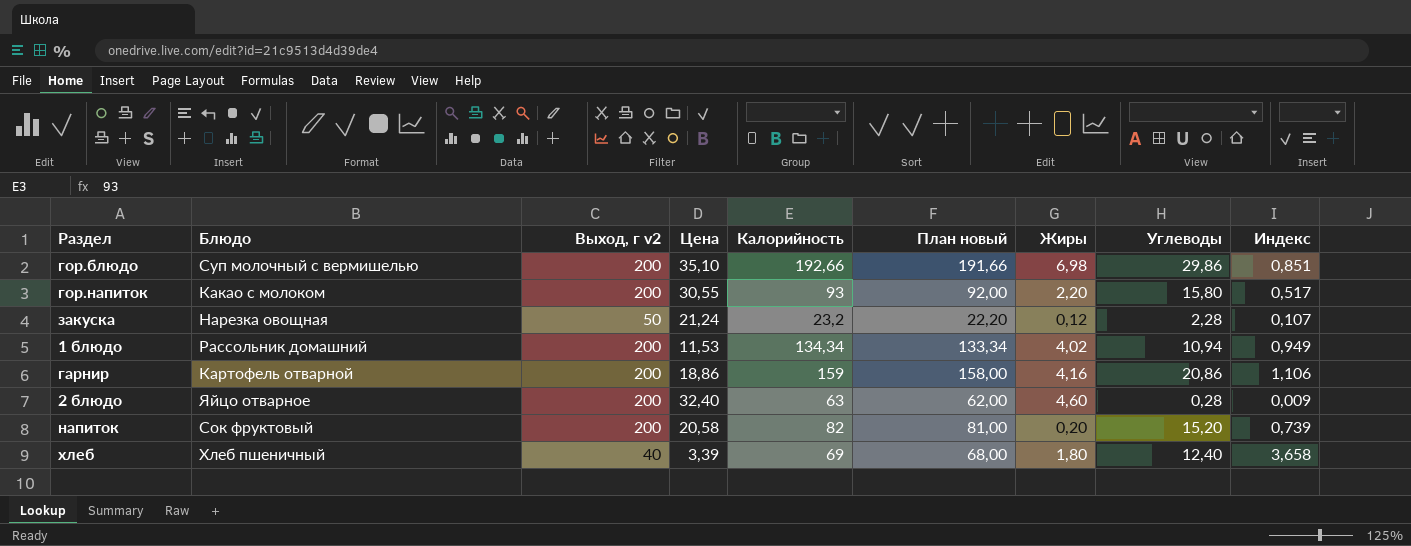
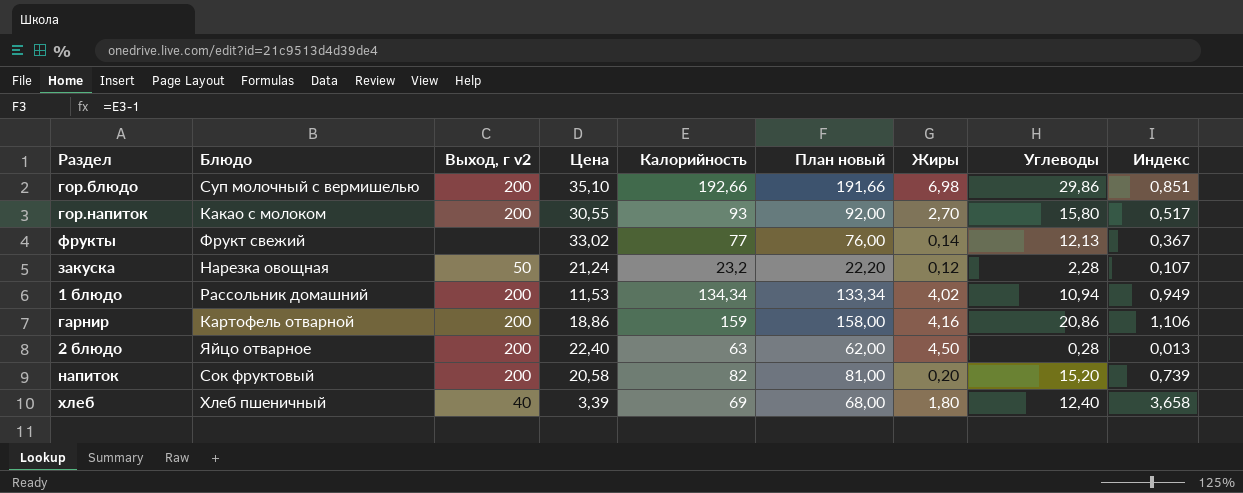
гор.напиток | Жиры: 2,20 -> 2,70
row фрукты: none -> Фрукт свежий | none | 33,02 | 77 | 76,00 | 0,14 | 12,13 | 0,367
2 блюдо | Цена: 32,40 -> 22,40
2 блюдо | Жиры: 4,60 -> 4,50
2 блюдо | Индекс: 0,009 -> 0,013

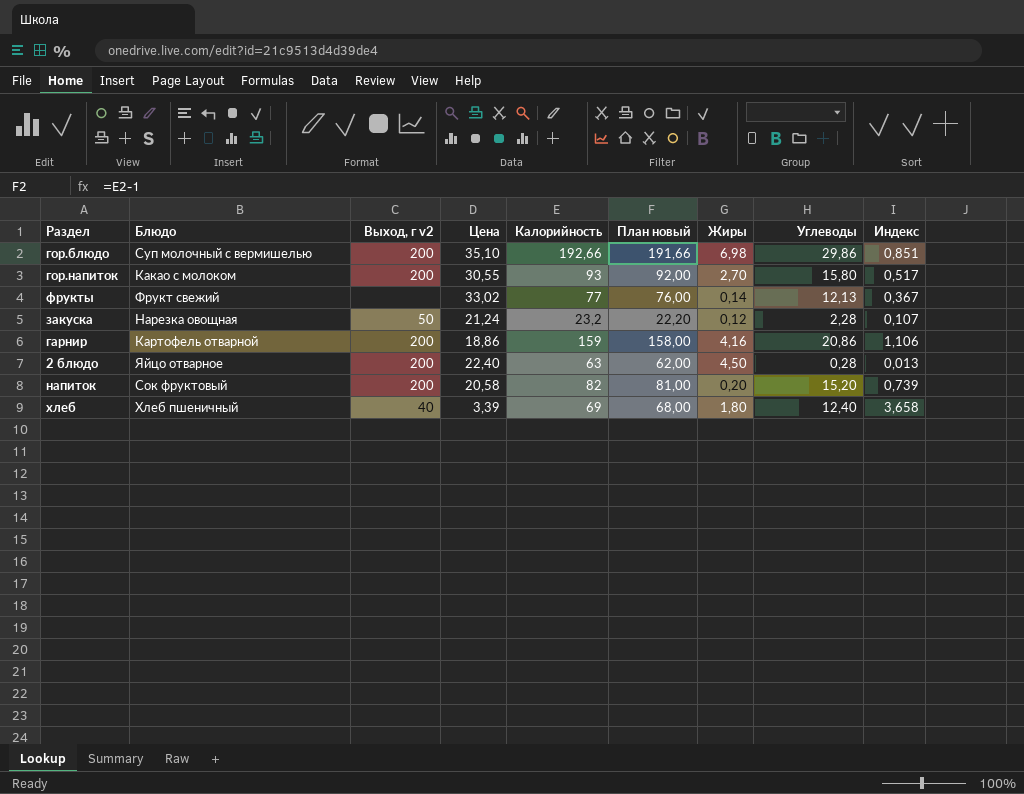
row 1 блюдо: Рассольник домашний | 200 | 11,53 | 134,34 | 133,34 | 4,02 | 10,94 | 0,949 -> none

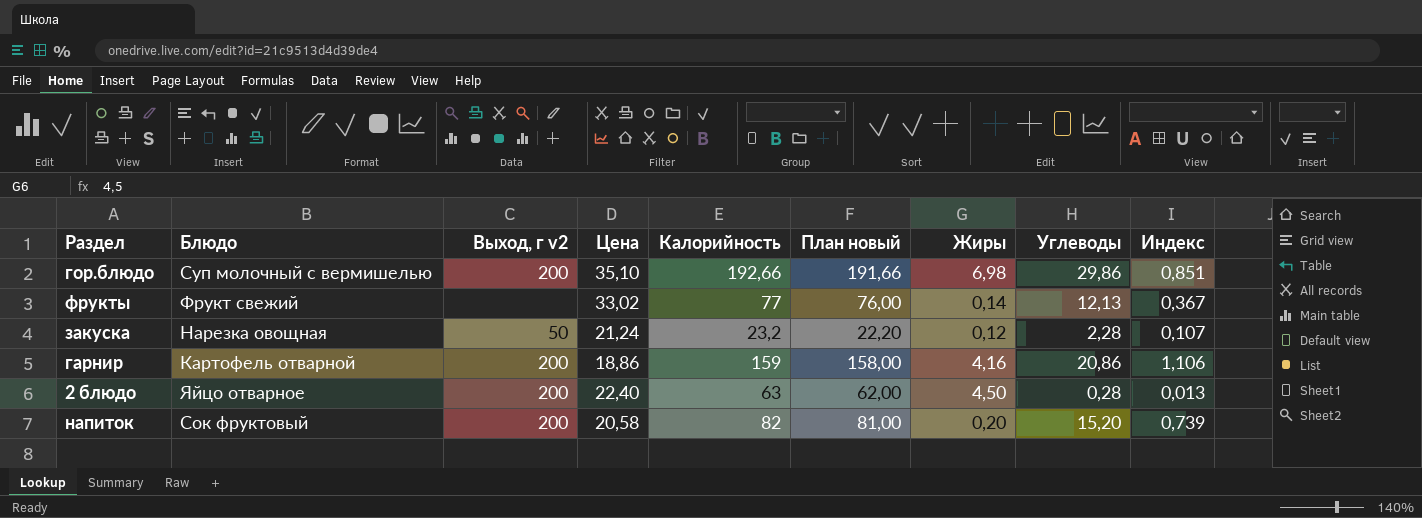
row гор.напиток: Какао с молоком | 200 | 30,55 | 93 | 92,00 | 2,70 | 15,80 | 0,517 -> none
row хлеб: Хлеб пшеничный | 40 | 3,39 | 69 | 68,00 | 1,80 | 12,40 | 3,658 -> none

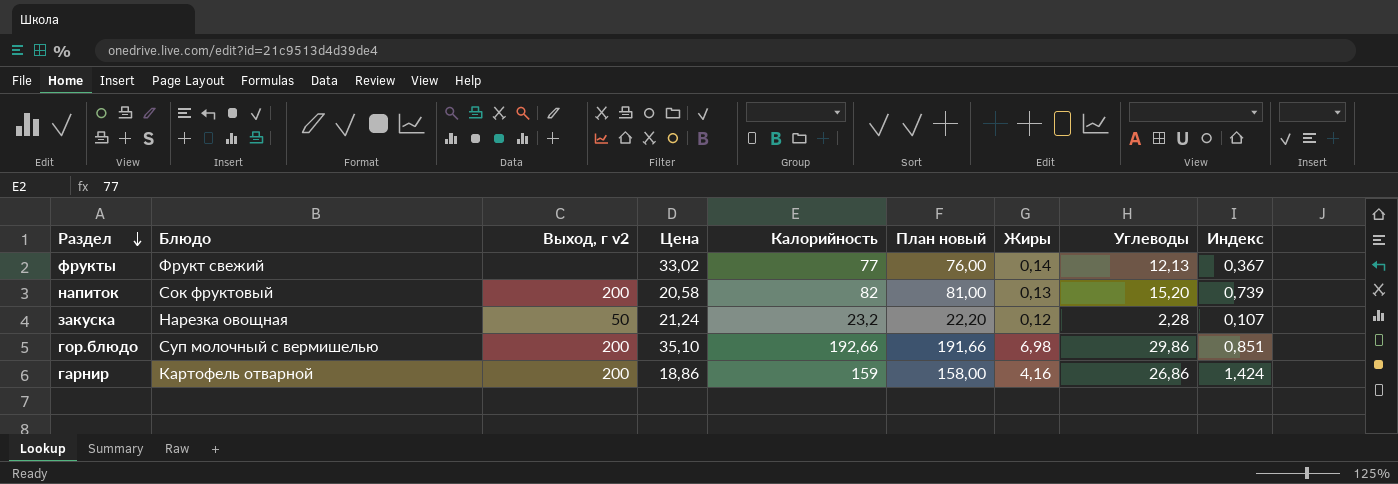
row order: none -> Раздел descending
row 2 блюдо: Яйцо отварное | 200 | 22,40 | 63 | 62,00 | 4,50 | 0,28 | 0,013 -> none
напиток | Жиры: 0,20 -> 0,13
гарнир | Углеводы: 20,86 -> 26,86
гарнир | Индекс: 1,106 -> 1,424

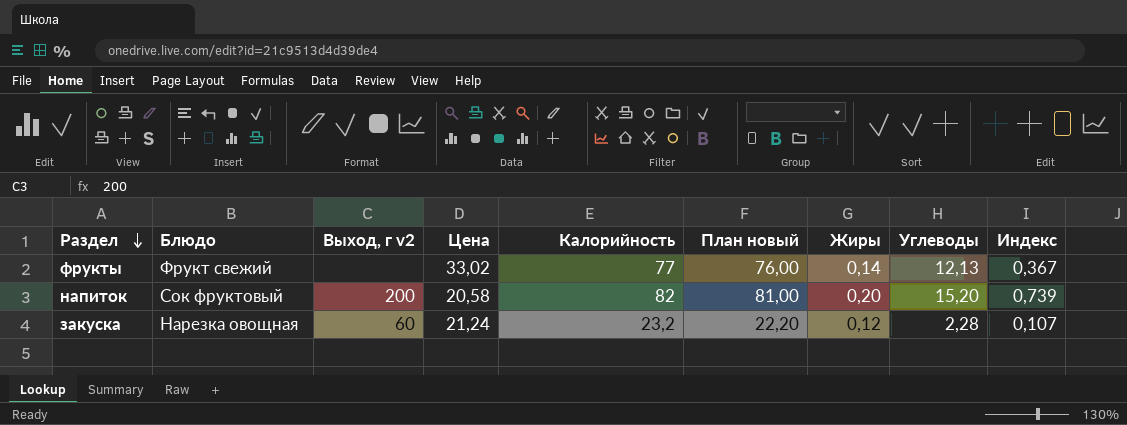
row гор.блюдо: Суп молочный с вермишелью | 200 | 35,10 | 192,66 | 191,66 | 6,98 | 29,86 | 0,851 -> none
row гарнир: Картофель отварной | 200 | 18,86 | 159 | 158,00 | 4,16 | 26,86 | 1,424 -> none
напиток | Жиры: 0,13 -> 0,20
закуска | Выход, г v2: 50 -> 60

